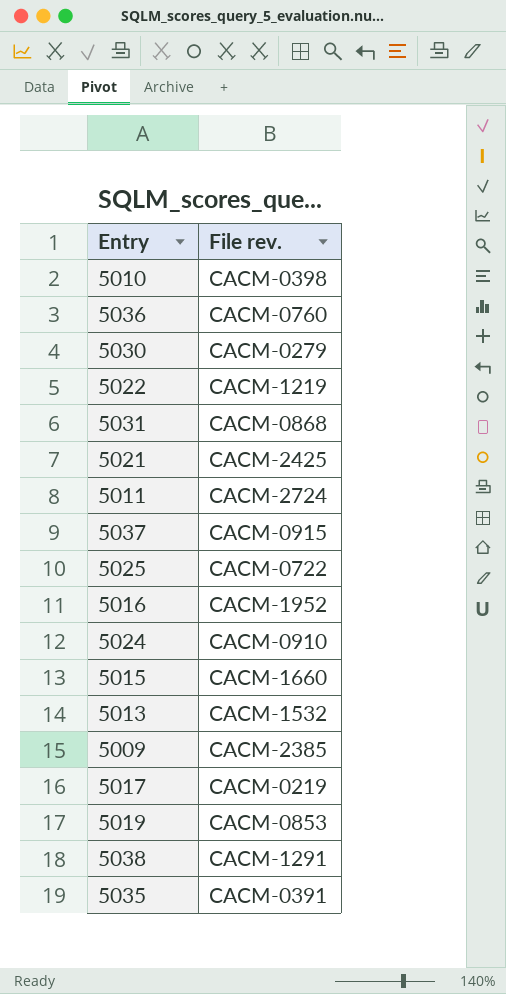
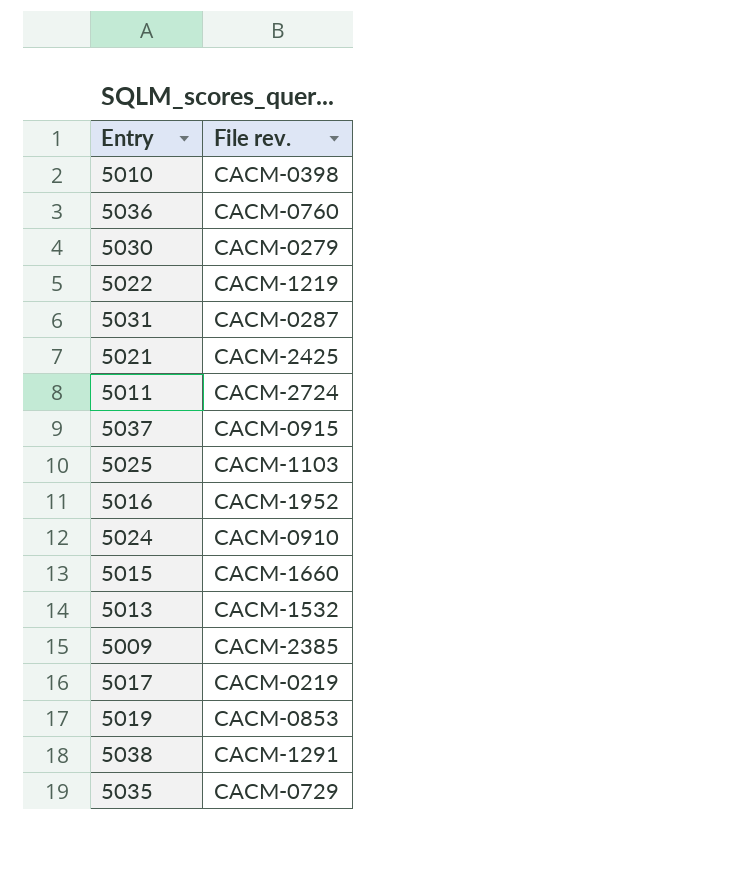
5031 | File rev.: CACM-0868 -> CACM-0287
5025 | File rev.: CACM-0722 -> CACM-1103
5035 | File rev.: CACM-0391 -> CACM-0729

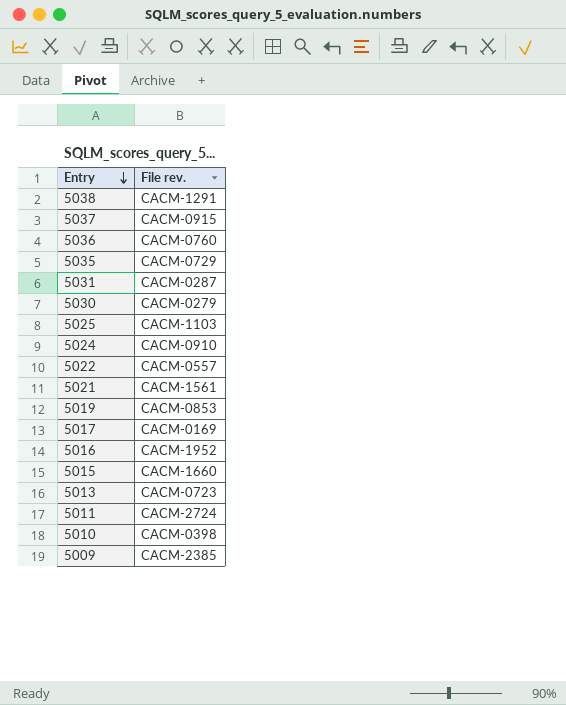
row order: none -> Entry descending
5022 | File rev.: CACM-1219 -> CACM-0557
5021 | File rev.: CACM-2425 -> CACM-1561
5017 | File rev.: CACM-0219 -> CACM-0169
5013 | File rev.: CACM-1532 -> CACM-0723

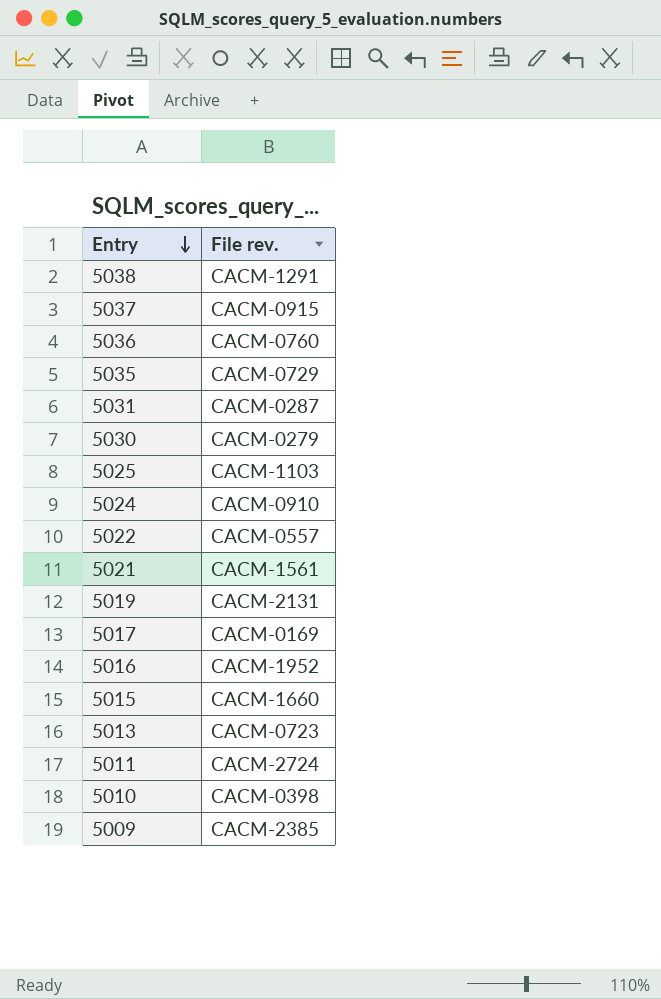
5019 | File rev.: CACM-0853 -> CACM-2131

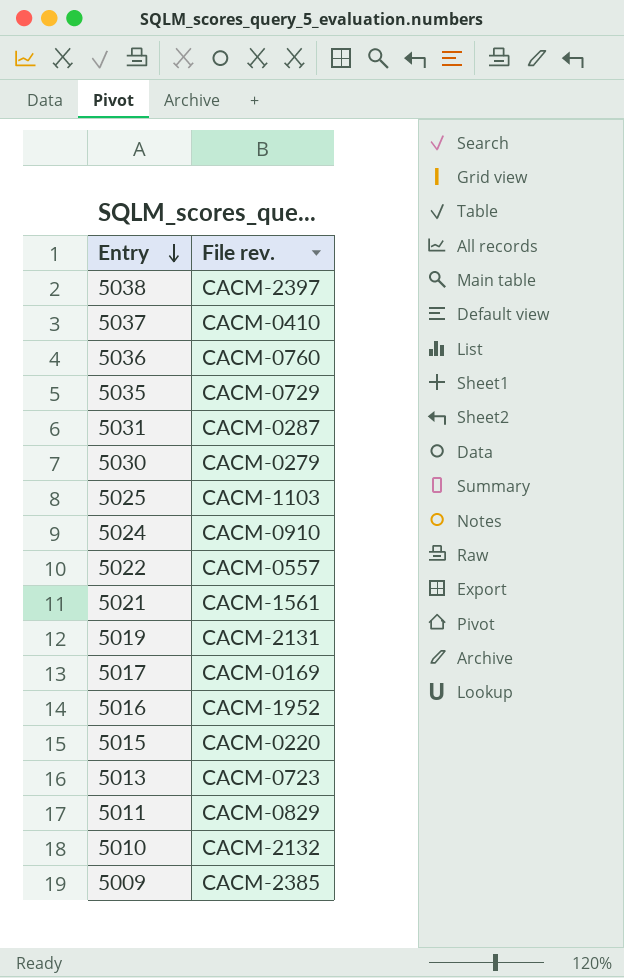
5038 | File rev.: CACM-1291 -> CACM-2397
5037 | File rev.: CACM-0915 -> CACM-0410
5015 | File rev.: CACM-1660 -> CACM-0220
5011 | File rev.: CACM-2724 -> CACM-0829
5010 | File rev.: CACM-0398 -> CACM-2132

